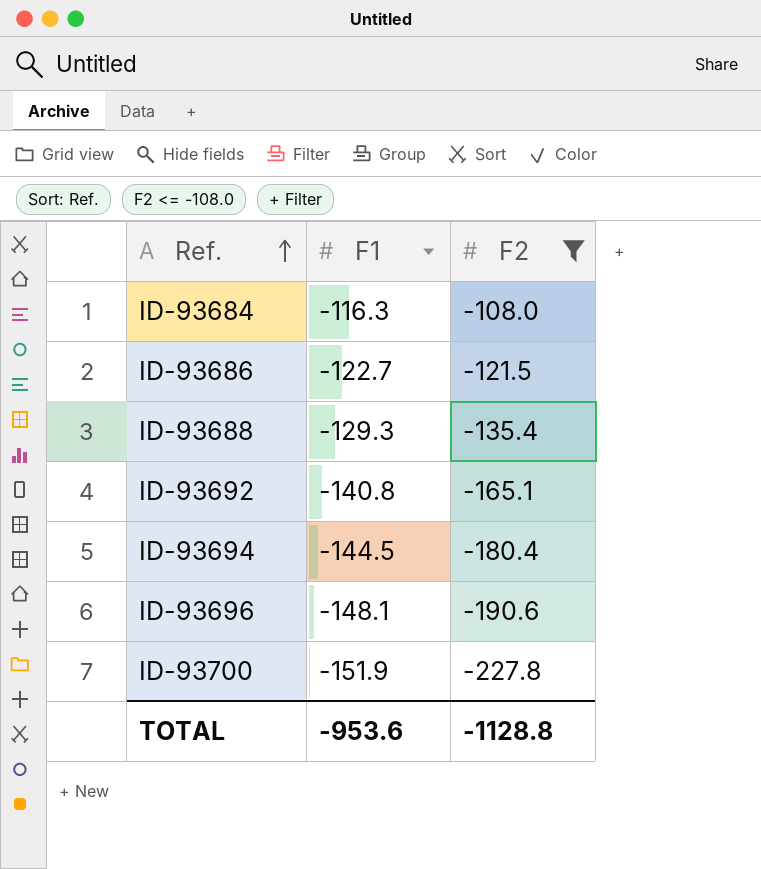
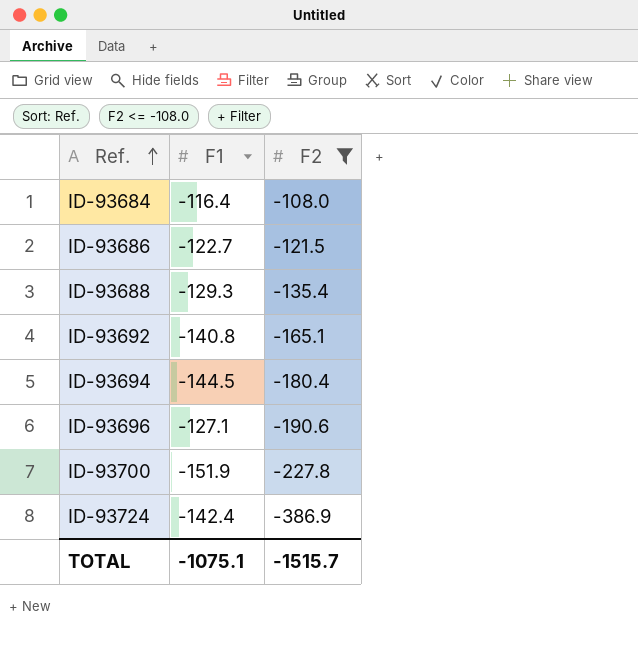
ID-93684 | F1: -116.3 -> -116.4
ID-93696 | F1: -148.1 -> -127.1
row ID-93724: none -> -142.4 | -386.9
TOTAL | F1: -953.6 -> -1075.1
TOTAL | F2: -1128.8 -> -1515.7

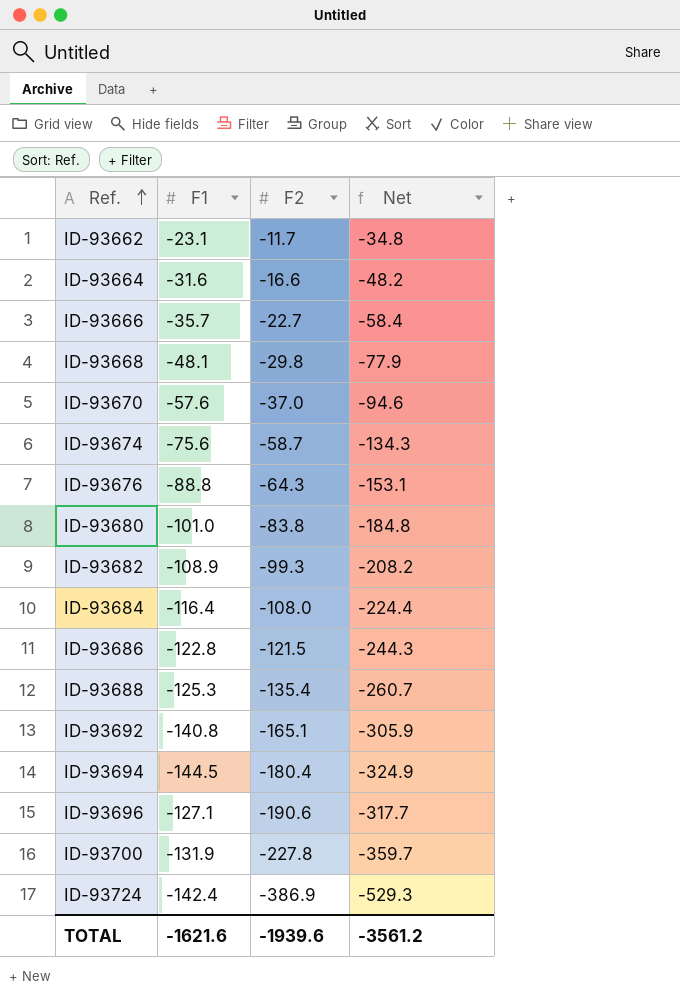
filter: F2 <= -108.0 -> none
column Net | formula: none -> [F1] + [F2]
ID-93686 | F1: -122.7 -> -122.8
ID-93688 | F1: -129.3 -> -125.3
ID-93700 | F1: -151.9 -> -131.9
TOTAL | F1: -1075.1 -> -1621.6
TOTAL | F2: -1515.7 -> -1939.6

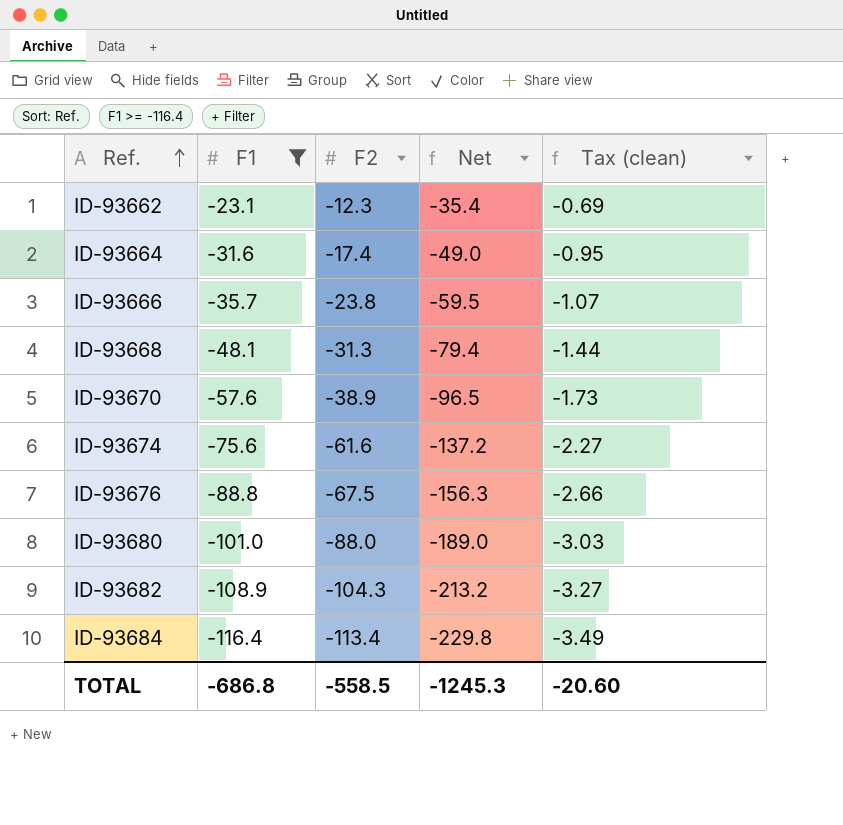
filter: none -> F1 >= -116.4
column Tax (clean) | formula: none -> [F1] * 0.03
ID-93662 | F2: -11.7 -> -12.3
ID-93662 | Net: -34.8 -> -35.4
ID-93664 | F2: -16.6 -> -17.4
ID-93664 | Net: -48.2 -> -49.0
ID-93666 | F2: -22.7 -> -23.8
ID-93666 | Net: -58.4 -> -59.5
ID-93668 | F2: -29.8 -> -31.3
ID-93668 | Net: -77.9 -> -79.4
ID-93670 | F2: -37.0 -> -38.9
ID-93670 | Net: -94.6 -> -96.5
ID-93674 | F2: -58.7 -> -61.6
ID-93674 | Net: -134.3 -> -137.2
ID-93676 | F2: -64.3 -> -67.5
ID-93676 | Net: -153.1 -> -156.3
ID-93680 | F2: -83.8 -> -88.0
ID-93680 | Net: -184.8 -> -189.0
ID-93682 | F2: -99.3 -> -104.3
ID-93682 | Net: -208.2 -> -213.2
ID-93684 | F2: -108.0 -> -113.4
ID-93684 | Net: -224.4 -> -229.8
TOTAL | F1: -1621.6 -> -686.8
TOTAL | F2: -1939.6 -> -558.5
TOTAL | Net: -3561.2 -> -1245.3

